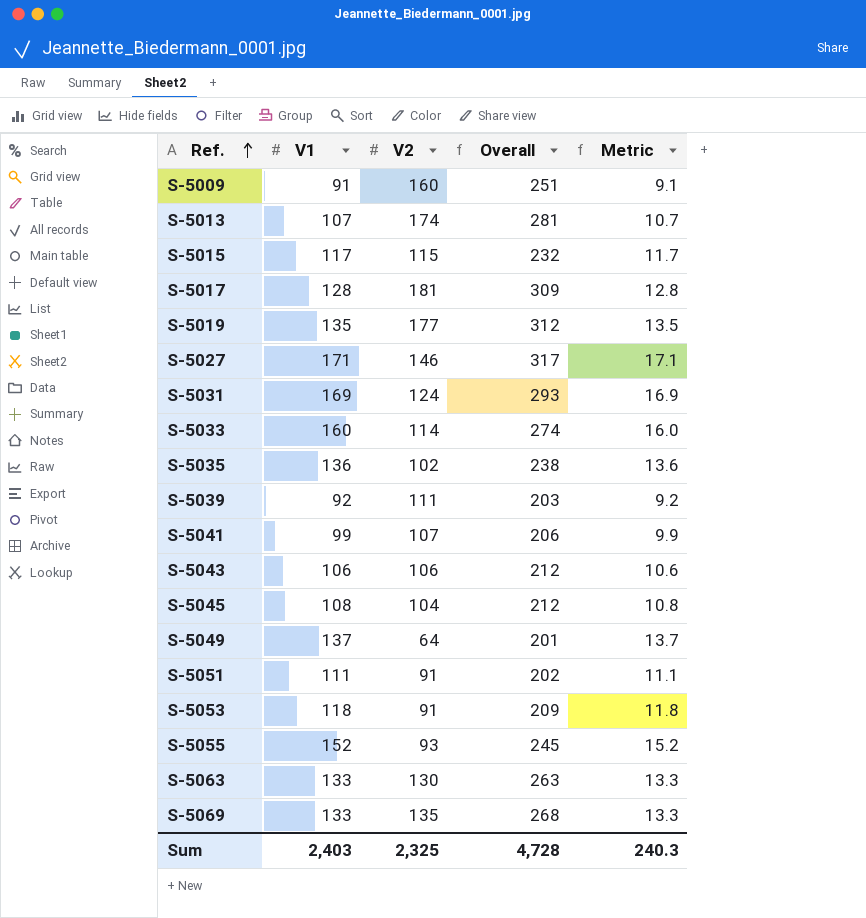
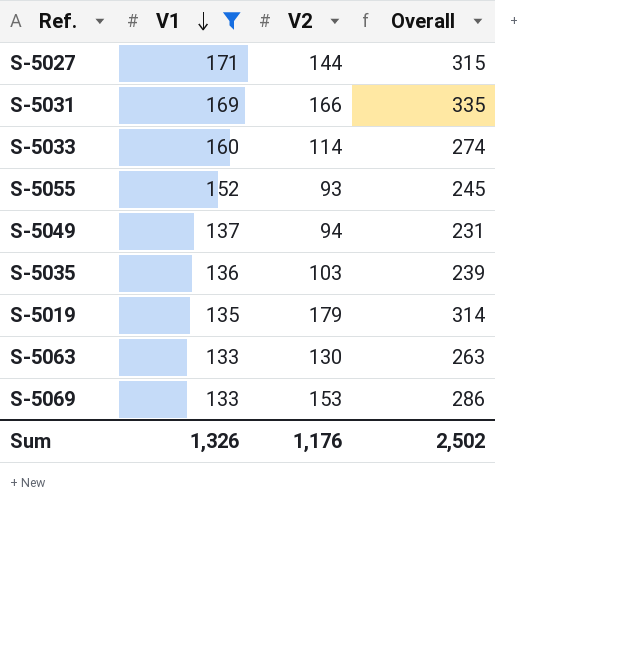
filter: none -> V1 >= 133
row order: Ref. ascending -> V1 descending
column Metric | formula: [V1] * 0.1 -> none
S-5027 | V2: 146 -> 144
S-5027 | Overall: 317 -> 315
S-5031 | V2: 124 -> 166
S-5031 | Overall: 293 -> 335
S-5049 | V2: 64 -> 94
S-5049 | Overall: 201 -> 231
S-5035 | V2: 102 -> 103
S-5035 | Overall: 238 -> 239
S-5019 | V2: 177 -> 179
S-5019 | Overall: 312 -> 314
S-5069 | V2: 135 -> 153
S-5069 | Overall: 268 -> 286
Sum | V1: 2,403 -> 1,326
Sum | V2: 2,325 -> 1,176
Sum | Overall: 4,728 -> 2,502

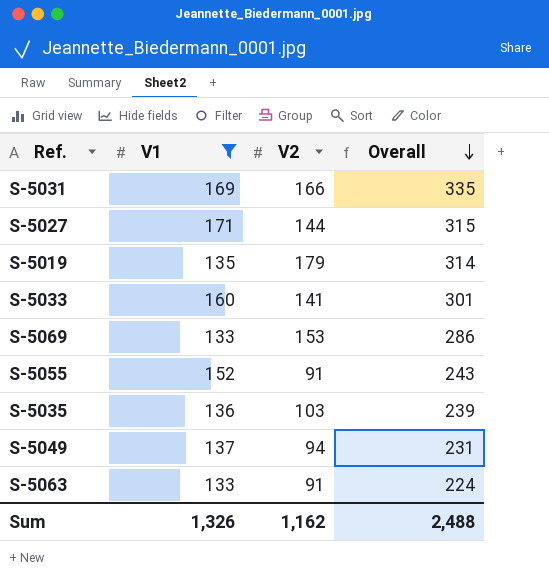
row order: V1 descending -> Overall descending
S-5033 | V2: 114 -> 141
S-5033 | Overall: 274 -> 301
S-5055 | V2: 93 -> 91
S-5055 | Overall: 245 -> 243
S-5063 | V2: 130 -> 91
S-5063 | Overall: 263 -> 224
Sum | V2: 1,176 -> 1,162
Sum | Overall: 2,502 -> 2,488

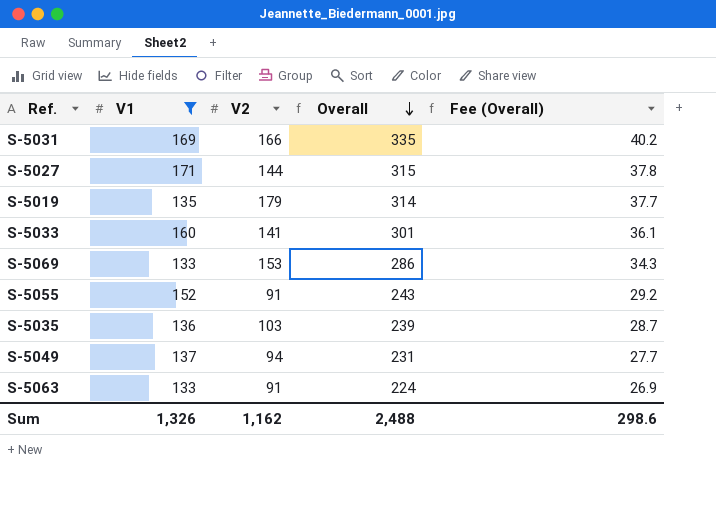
column Fee (Overall) | formula: none -> [Overall] * 0.12

